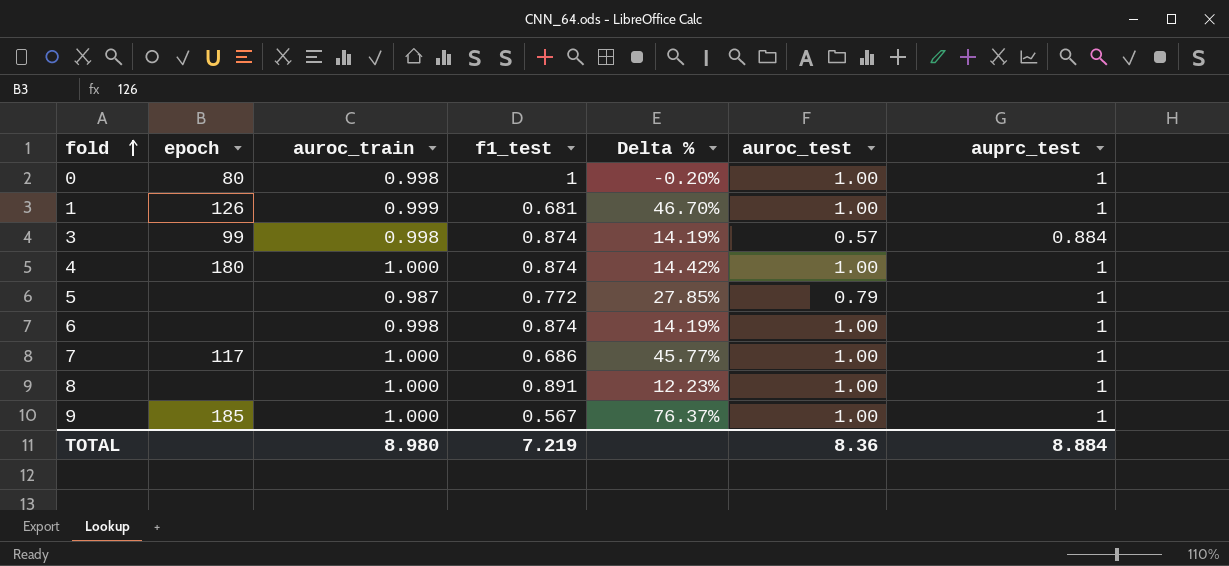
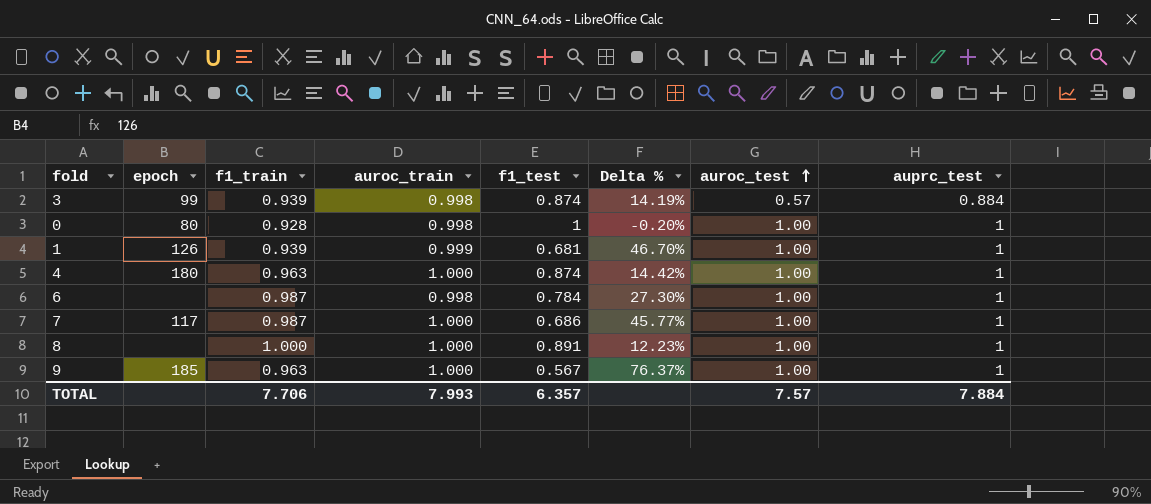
row order: fold ascending -> auroc_test ascending
column f1_train | position: none -> 3
row 5: none | 0.987 | 0.772 | 27.85% | 0.79 | 1 -> none
6 | f1_test: 0.874 -> 0.784
6 | Delta %: 14.19% -> 27.30%
TOTAL | auroc_train: 8.980 -> 7.993
TOTAL | f1_test: 7.219 -> 6.357
TOTAL | auroc_test: 8.36 -> 7.57
TOTAL | auprc_test: 8.884 -> 7.884

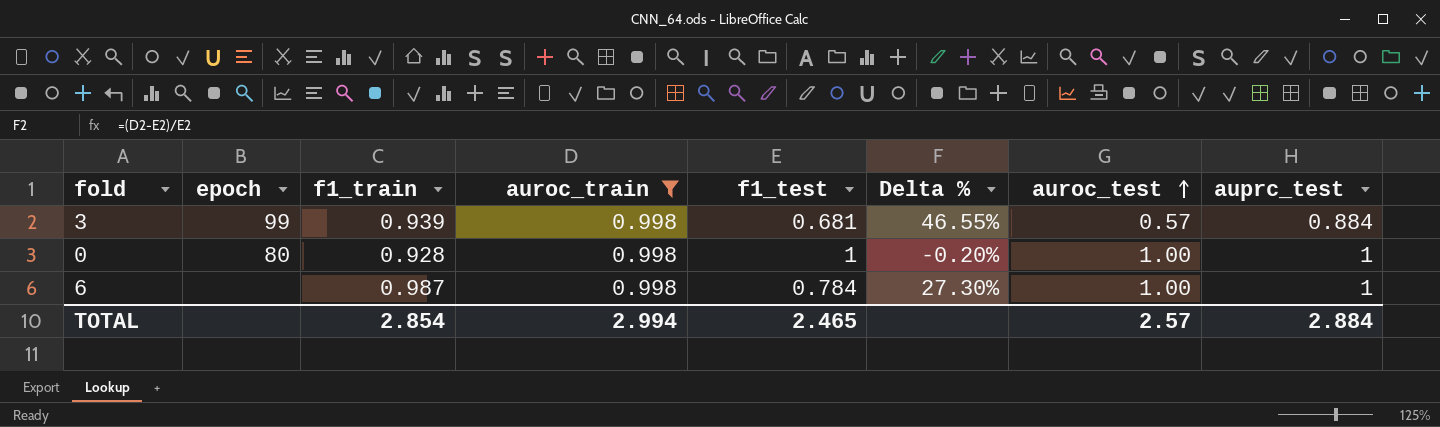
filter: none -> auroc_train = 0.998
3 | f1_test: 0.874 -> 0.681
3 | Delta %: 14.19% -> 46.55%
TOTAL | f1_train: 7.706 -> 2.854
TOTAL | auroc_train: 7.993 -> 2.994
TOTAL | f1_test: 6.357 -> 2.465
TOTAL | auroc_test: 7.57 -> 2.57
TOTAL | auprc_test: 7.884 -> 2.884

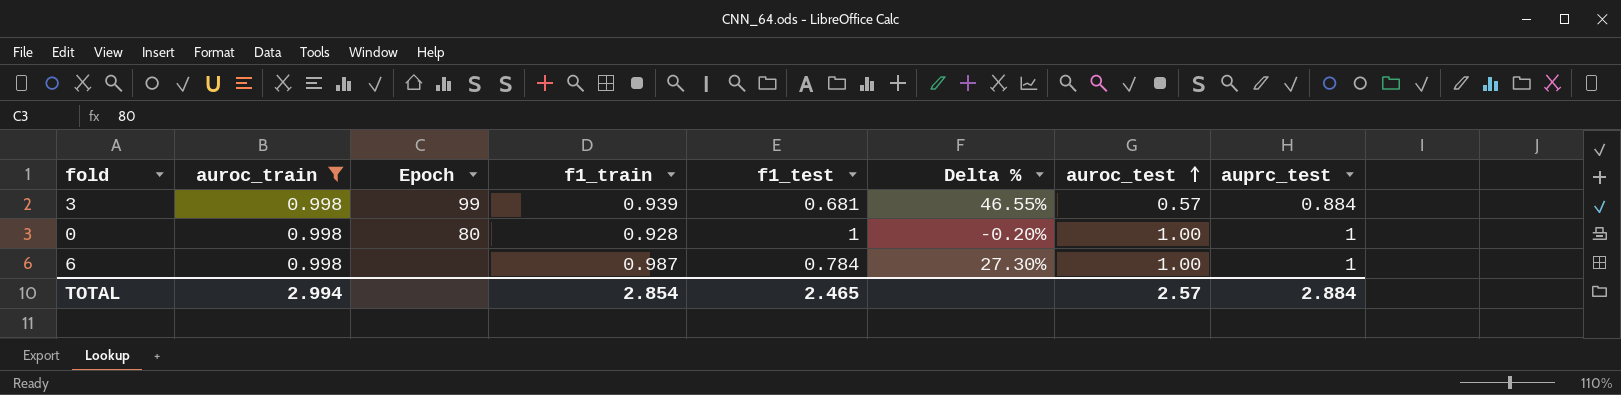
column auroc_train | position: 4 -> 2
column name: epoch -> Epoch

